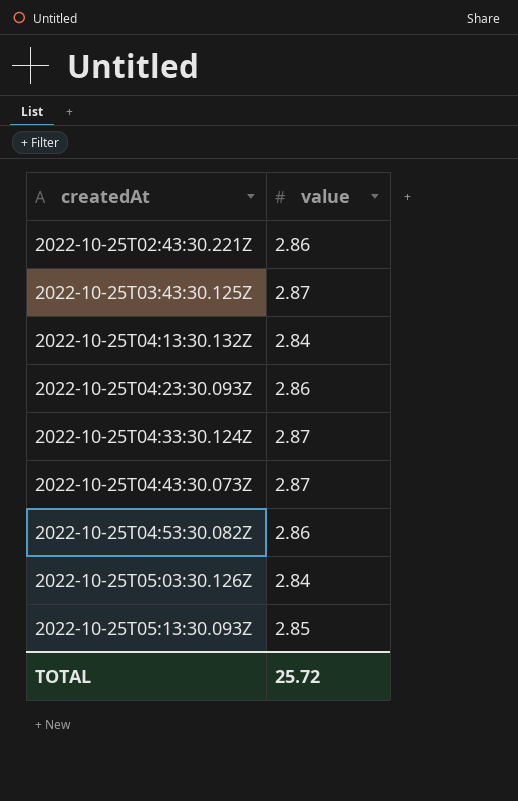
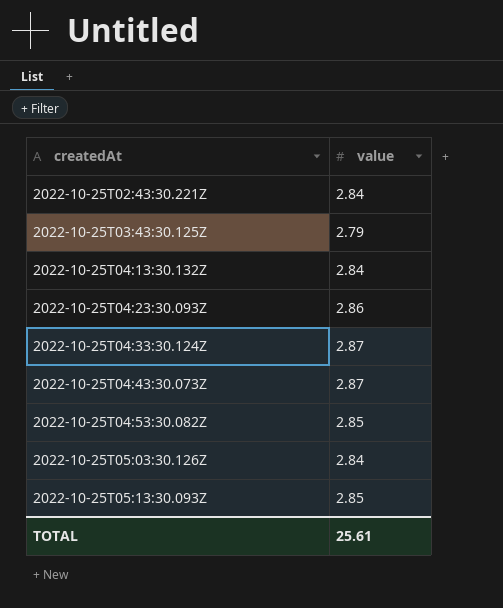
2022-10-25T02:43:30.221Z | value: 2.86 -> 2.84
2022-10-25T03:43:30.125Z | value: 2.87 -> 2.79
2022-10-25T04:53:30.082Z | value: 2.86 -> 2.85
TOTAL | value: 25.72 -> 25.61

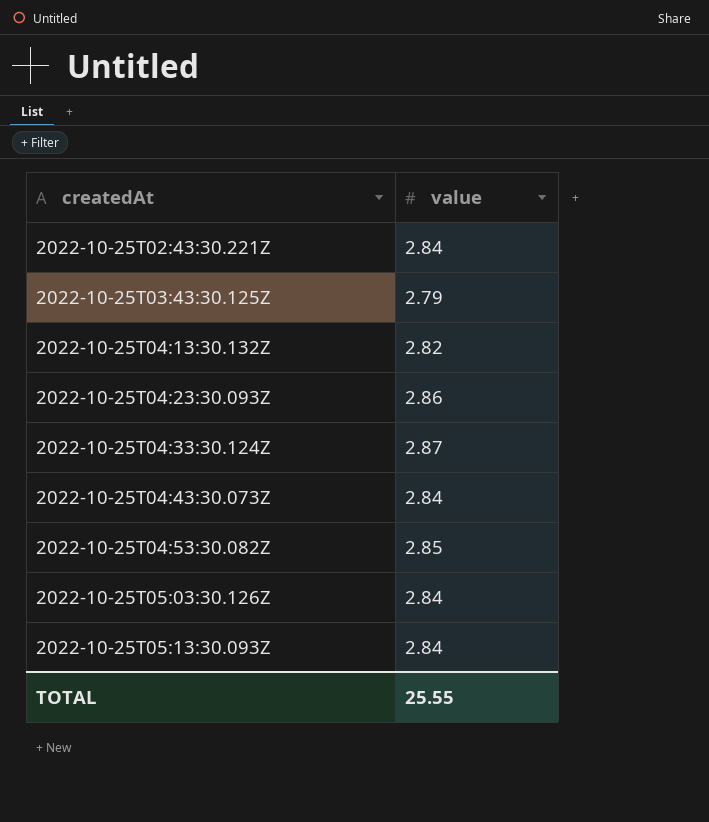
2022-10-25T04:13:30.132Z | value: 2.84 -> 2.82
2022-10-25T04:43:30.073Z | value: 2.87 -> 2.84
2022-10-25T05:13:30.093Z | value: 2.85 -> 2.84
TOTAL | value: 25.61 -> 25.55

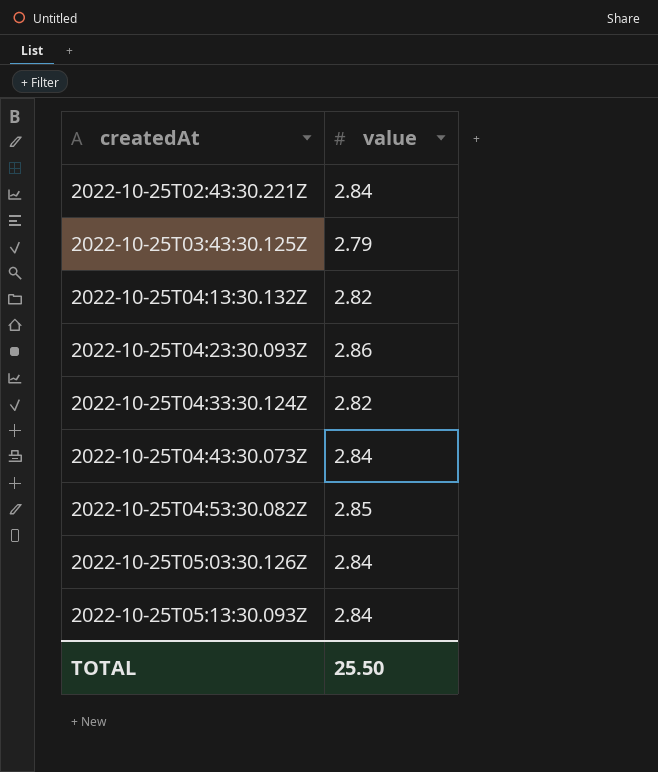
2022-10-25T04:33:30.124Z | value: 2.87 -> 2.82
TOTAL | value: 25.55 -> 25.50

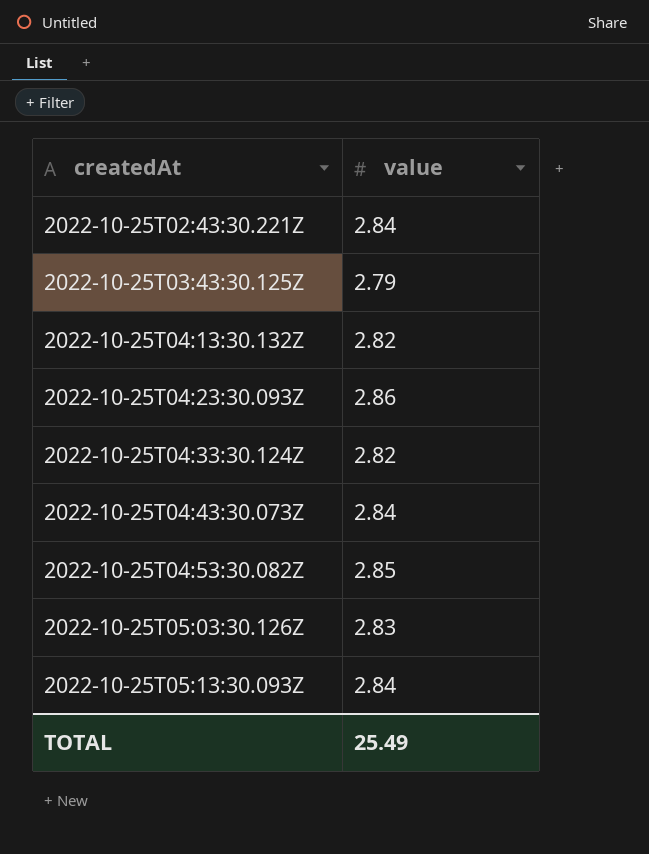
2022-10-25T05:03:30.126Z | value: 2.84 -> 2.83
TOTAL | value: 25.50 -> 25.49

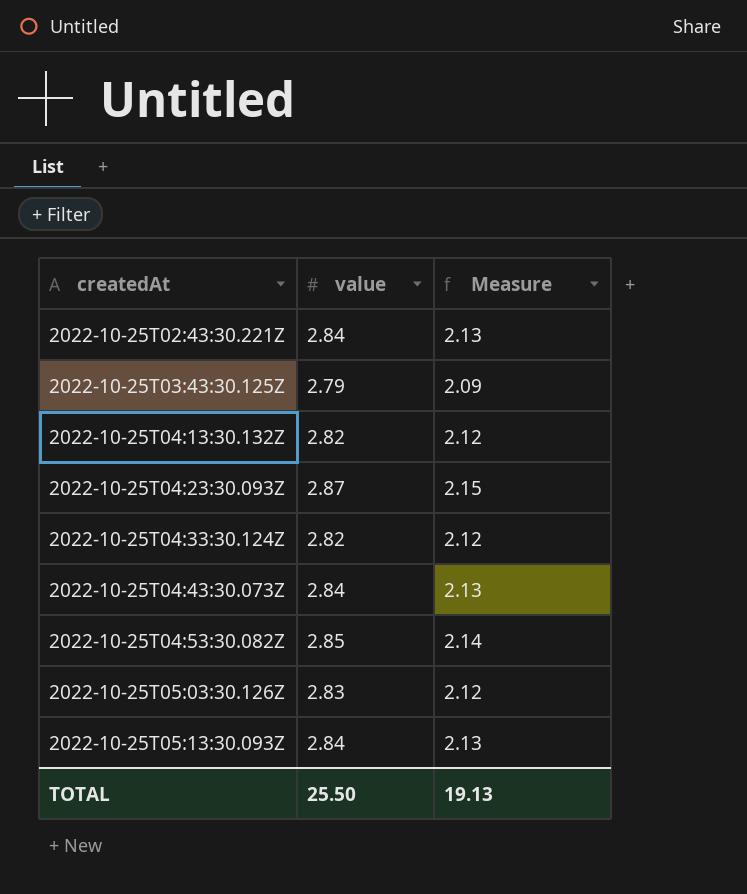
column Measure | formula: none -> [value] * 0.75
2022-10-25T04:23:30.093Z | value: 2.86 -> 2.87
TOTAL | value: 25.49 -> 25.50

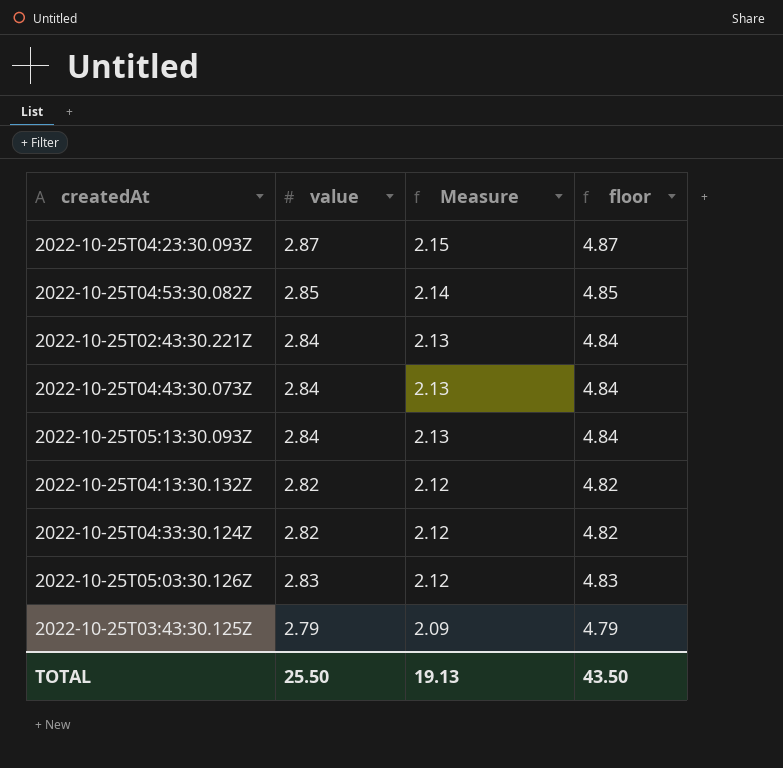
row order: createdAt ascending -> Measure descending
column floor | formula: none -> [value] + 2

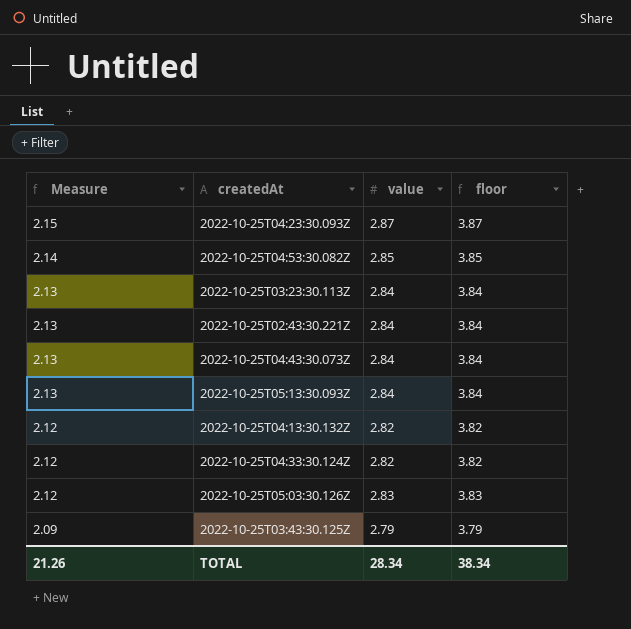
column Measure | position: 3 -> 1
column floor | formula: [value] + 2 -> [value] + 1
row 2022-10-25T03:23:30.113Z: none -> 2.13 | 2.84 | 3.84
TOTAL | Measure: 19.13 -> 21.26
TOTAL | value: 25.50 -> 28.34
TOTAL | floor: 43.50 -> 38.34

